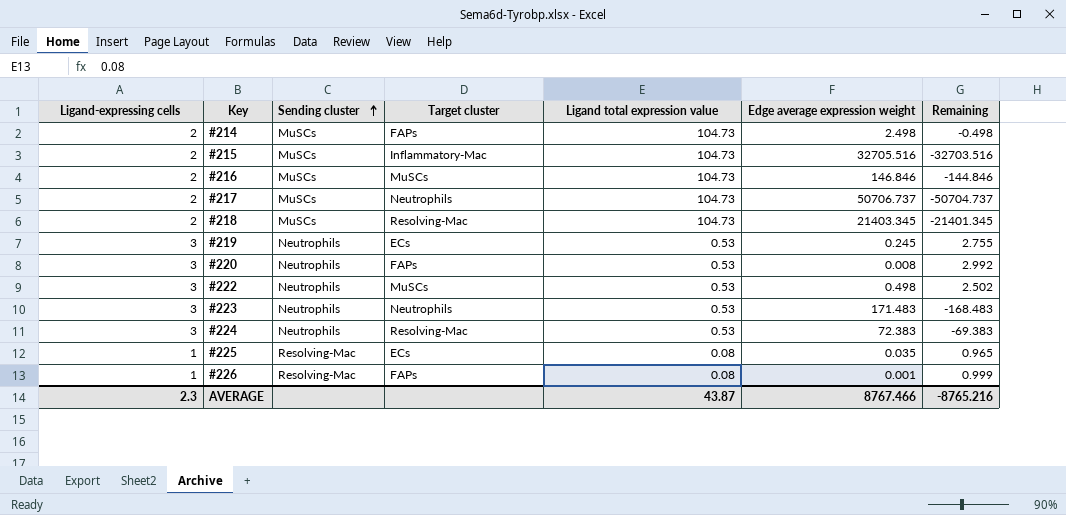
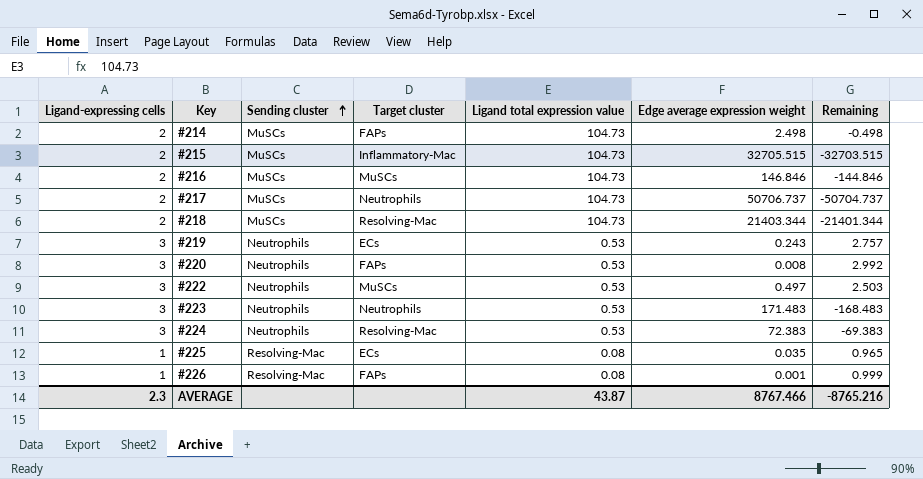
#215 | Edge average expression weight: 32705.516 -> 32705.515
#215 | Remaining: -32703.516 -> -32703.515
#218 | Edge average expression weight: 21403.345 -> 21403.344
#218 | Remaining: -21401.345 -> -21401.344
#219 | Edge average expression weight: 0.245 -> 0.243
#219 | Remaining: 2.755 -> 2.757
#222 | Edge average expression weight: 0.498 -> 0.497
#222 | Remaining: 2.502 -> 2.503

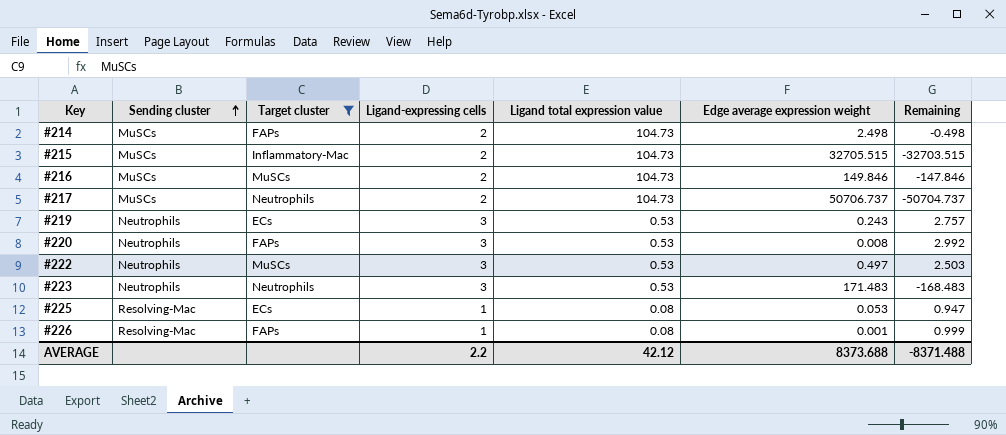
filter: none -> Target cluster != Resolving-Mac
column Ligand-expressing cells | position: 1 -> 4
#216 | Edge average expression weight: 146.846 -> 149.846
#216 | Remaining: -144.846 -> -147.846
#225 | Edge average expression weight: 0.035 -> 0.053
#225 | Remaining: 0.965 -> 0.947
AVERAGE | Ligand-expressing cells: 2.3 -> 2.2
AVERAGE | Ligand total expression value: 43.87 -> 42.12
AVERAGE | Edge average expression weight: 8767.466 -> 8373.688
AVERAGE | Remaining: -8765.216 -> -8371.488

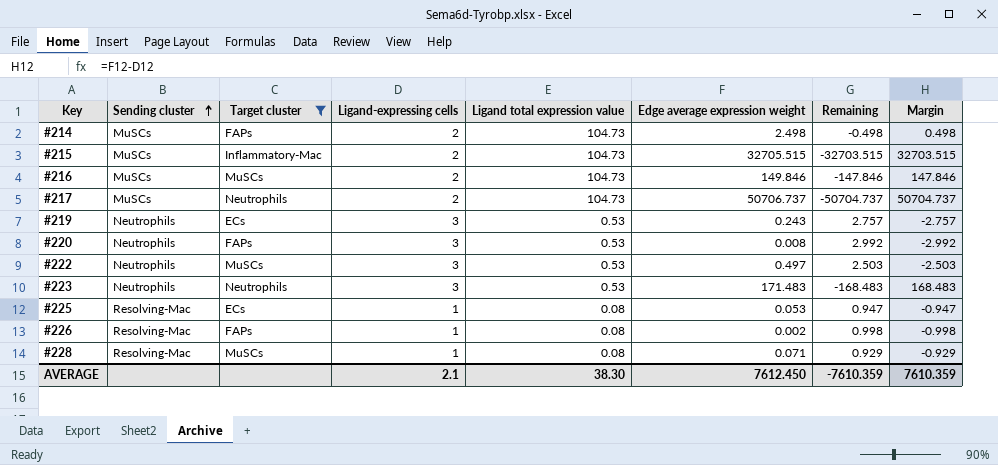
column Margin | formula: none -> [Edge average expression weight] - [Ligand-expressing cells]
#226 | Edge average expression weight: 0.001 -> 0.002
#226 | Remaining: 0.999 -> 0.998
row #228: none -> Resolving-Mac | MuSCs | 1 | 0.08 | 0.071 | 0.929 | -0.929
AVERAGE | Ligand-expressing cells: 2.2 -> 2.1
AVERAGE | Ligand total expression value: 42.12 -> 38.30
AVERAGE | Edge average expression weight: 8373.688 -> 7612.450
AVERAGE | Remaining: -8371.488 -> -7610.359

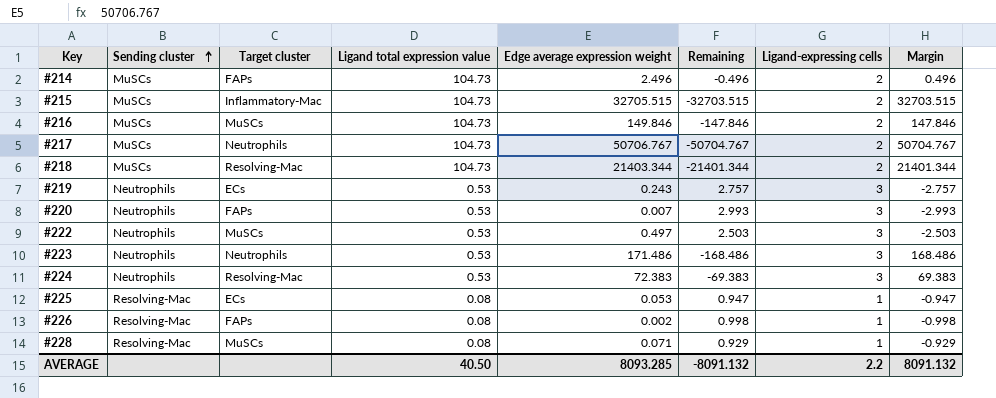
filter: Target cluster != Resolving-Mac -> none
column Ligand-expressing cells | position: 4 -> 7
#214 | Edge average expression weight: 2.498 -> 2.496
#214 | Remaining: -0.498 -> -0.496
#214 | Margin: 0.498 -> 0.496
#217 | Edge average expression weight: 50706.737 -> 50706.767
#217 | Remaining: -50704.737 -> -50704.767
#217 | Margin: 50704.737 -> 50704.767
#220 | Edge average expression weight: 0.008 -> 0.007
#220 | Remaining: 2.992 -> 2.993
#220 | Margin: -2.992 -> -2.993
#223 | Edge average expression weight: 171.483 -> 171.486
#223 | Remaining: -168.483 -> -168.486
#223 | Margin: 168.483 -> 168.486
AVERAGE | Ligand total expression value: 38.30 -> 40.50
AVERAGE | Edge average expression weight: 7612.450 -> 8093.285
AVERAGE | Remaining: -7610.359 -> -8091.132
AVERAGE | Ligand-expressing cells: 2.1 -> 2.2
AVERAGE | Margin: 7610.359 -> 8091.132

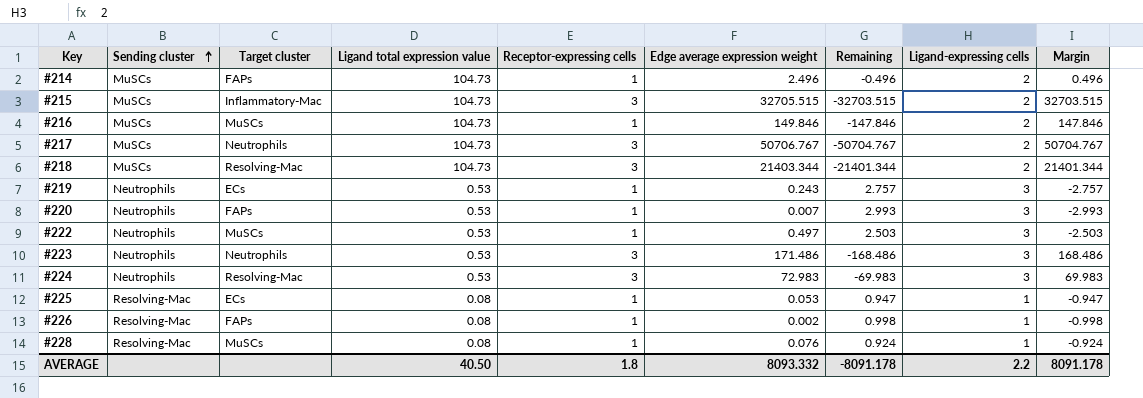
column Receptor-expressing cells | position: none -> 5
#224 | Edge average expression weight: 72.383 -> 72.983
#224 | Remaining: -69.383 -> -69.983
#224 | Margin: 69.383 -> 69.983
#228 | Edge average expression weight: 0.071 -> 0.076
#228 | Remaining: 0.929 -> 0.924
#228 | Margin: -0.929 -> -0.924
AVERAGE | Edge average expression weight: 8093.285 -> 8093.332
AVERAGE | Remaining: -8091.132 -> -8091.178
AVERAGE | Margin: 8091.132 -> 8091.178

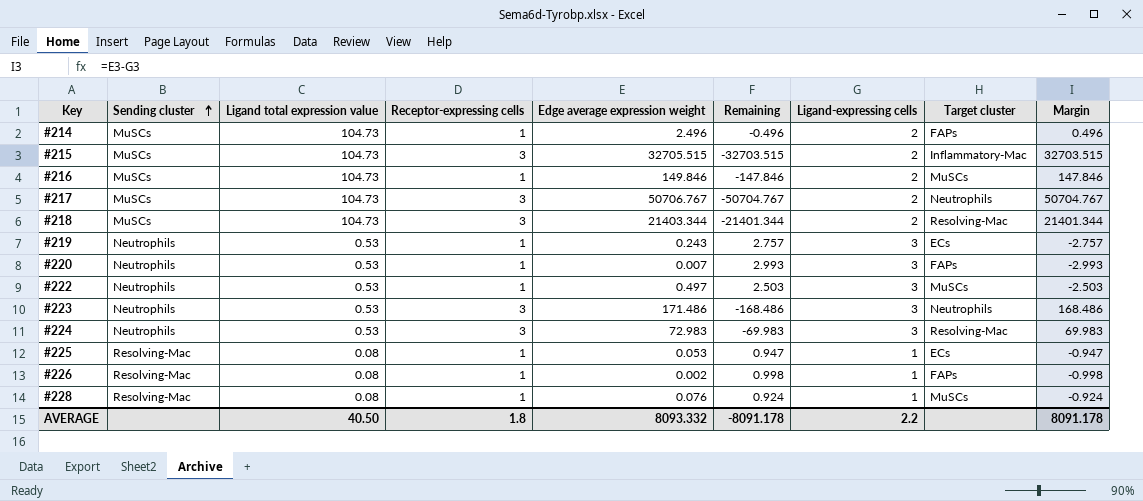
column Target cluster | position: 3 -> 8

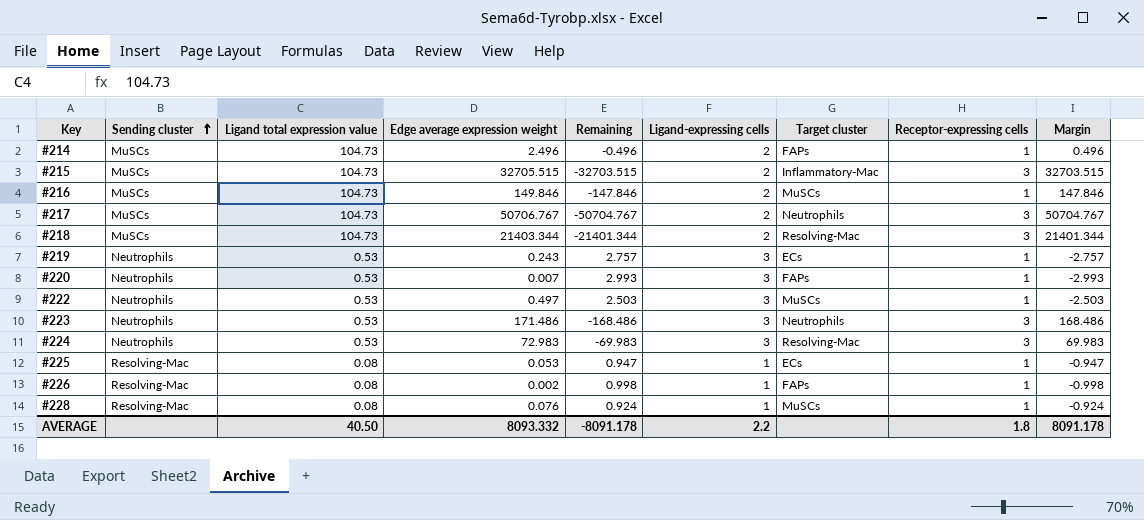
column Receptor-expressing cells | position: 4 -> 8

